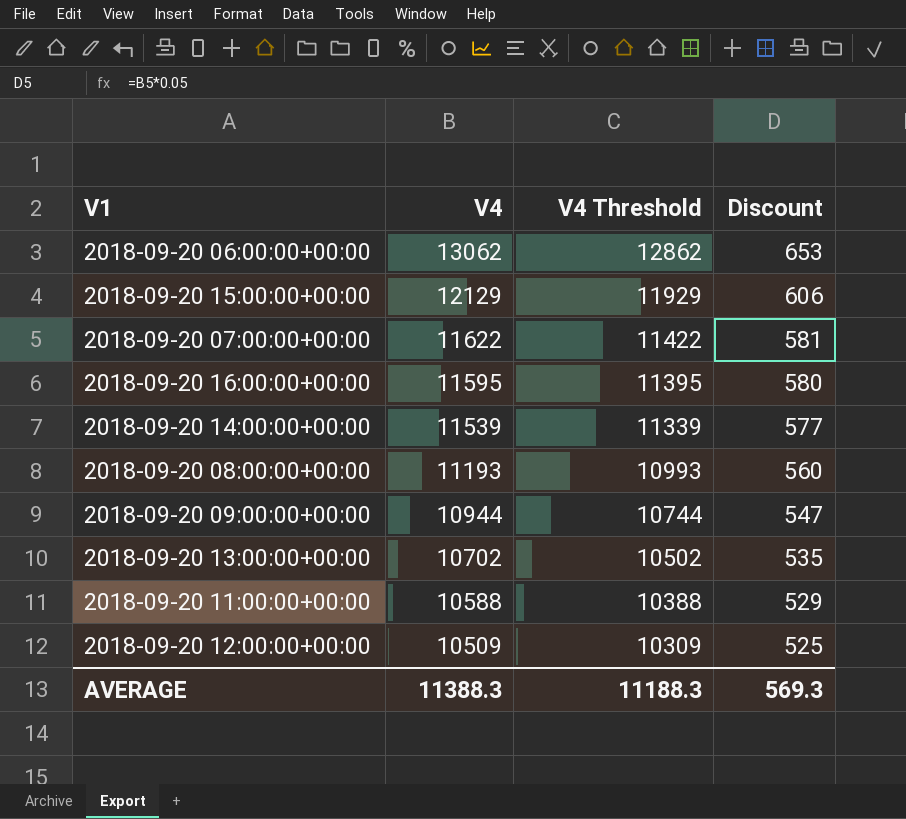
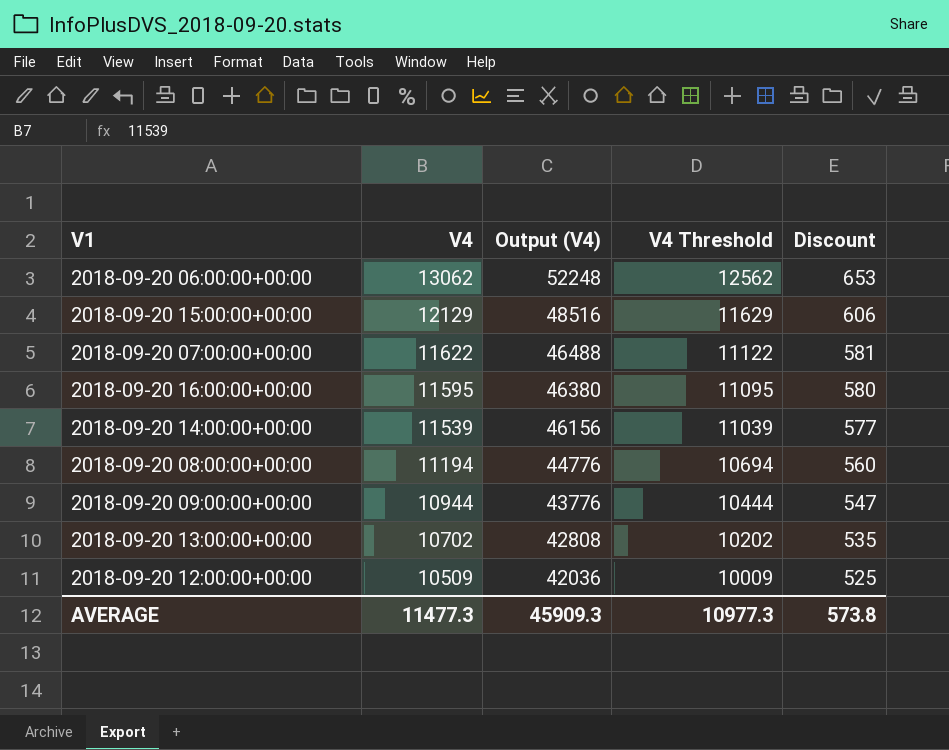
column Output (V4) | formula: none -> [V4] * 4
column V4 Threshold | formula: [V4] - 200 -> [V4] - 500
row 2018-09-20 11:00:00+00:00: 10588 | 10388 | 529 -> none
2018-09-20 08:00:00+00:00 | V4: 11193 -> 11194
AVERAGE | V4: 11388.3 -> 11477.3
AVERAGE | V4 Threshold: 11188.3 -> 10977.3
AVERAGE | Discount: 569.3 -> 573.8

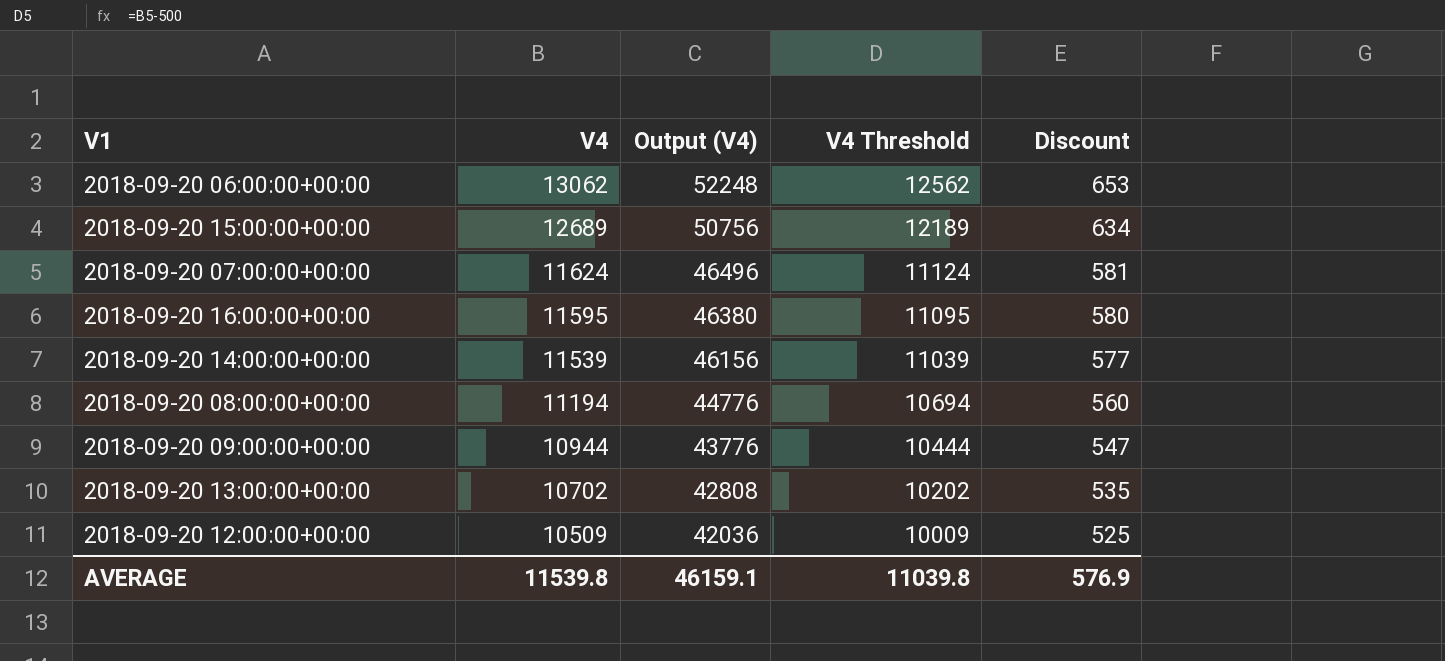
2018-09-20 15:00:00+00:00 | V4: 12129 -> 12689
2018-09-20 15:00:00+00:00 | Output (V4): 48516 -> 50756
2018-09-20 15:00:00+00:00 | V4 Threshold: 11629 -> 12189
2018-09-20 15:00:00+00:00 | Discount: 606 -> 634
2018-09-20 07:00:00+00:00 | V4: 11622 -> 11624
2018-09-20 07:00:00+00:00 | Output (V4): 46488 -> 46496
2018-09-20 07:00:00+00:00 | V4 Threshold: 11122 -> 11124
AVERAGE | V4: 11477.3 -> 11539.8
AVERAGE | Output (V4): 45909.3 -> 46159.1
AVERAGE | V4 Threshold: 10977.3 -> 11039.8
AVERAGE | Discount: 573.8 -> 576.9

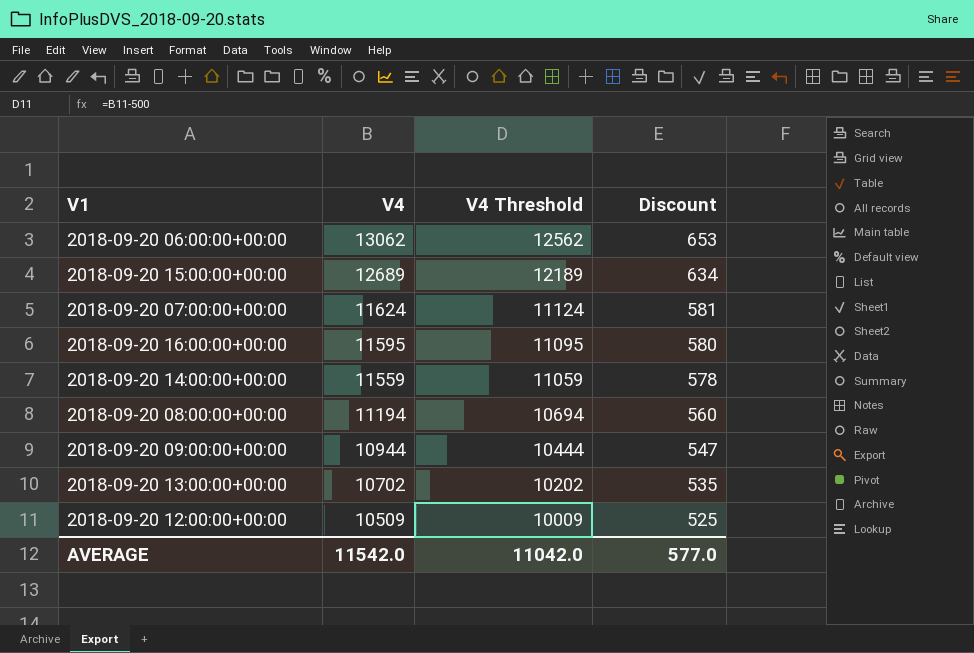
column Output (V4) | formula: [V4] * 4 -> none
2018-09-20 14:00:00+00:00 | V4: 11539 -> 11559
2018-09-20 14:00:00+00:00 | V4 Threshold: 11039 -> 11059
2018-09-20 14:00:00+00:00 | Discount: 577 -> 578
AVERAGE | V4: 11539.8 -> 11542.0
AVERAGE | V4 Threshold: 11039.8 -> 11042.0
AVERAGE | Discount: 576.9 -> 577.0

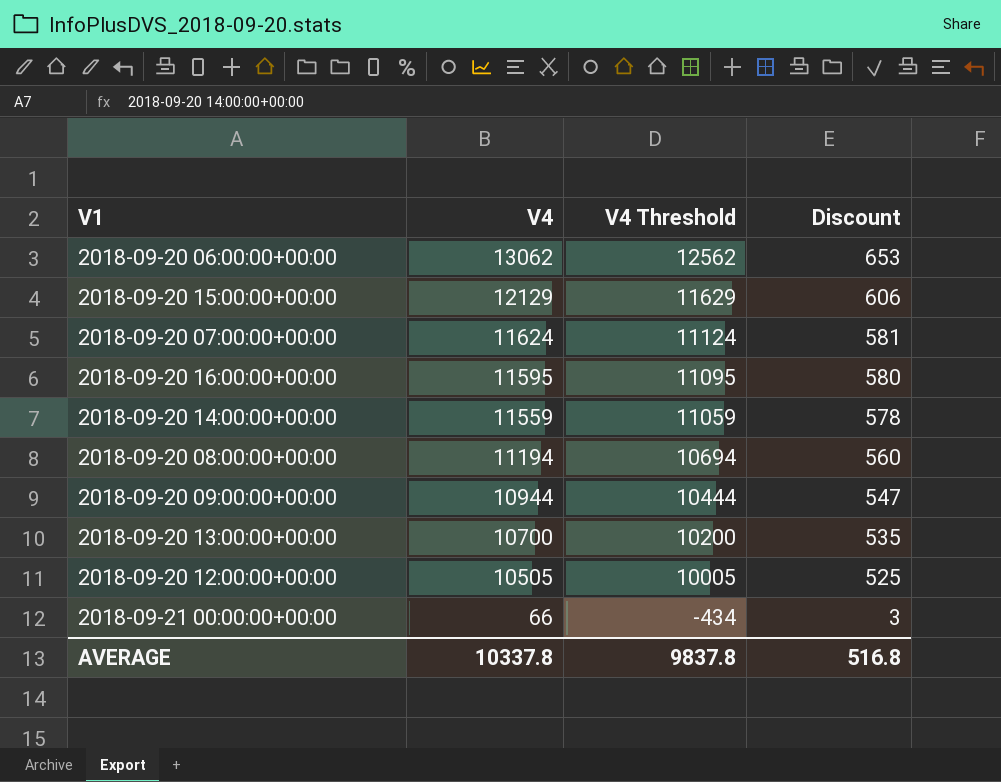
2018-09-20 15:00:00+00:00 | V4: 12689 -> 12129
2018-09-20 15:00:00+00:00 | V4 Threshold: 12189 -> 11629
2018-09-20 15:00:00+00:00 | Discount: 634 -> 606
2018-09-20 13:00:00+00:00 | V4: 10702 -> 10700
2018-09-20 13:00:00+00:00 | V4 Threshold: 10202 -> 10200
2018-09-20 12:00:00+00:00 | V4: 10509 -> 10505
2018-09-20 12:00:00+00:00 | V4 Threshold: 10009 -> 10005
row 2018-09-21 00:00:00+00:00: none -> 66 | -434 | 3
AVERAGE | V4: 11542.0 -> 10337.8
AVERAGE | V4 Threshold: 11042.0 -> 9837.8
AVERAGE | Discount: 577.0 -> 516.8

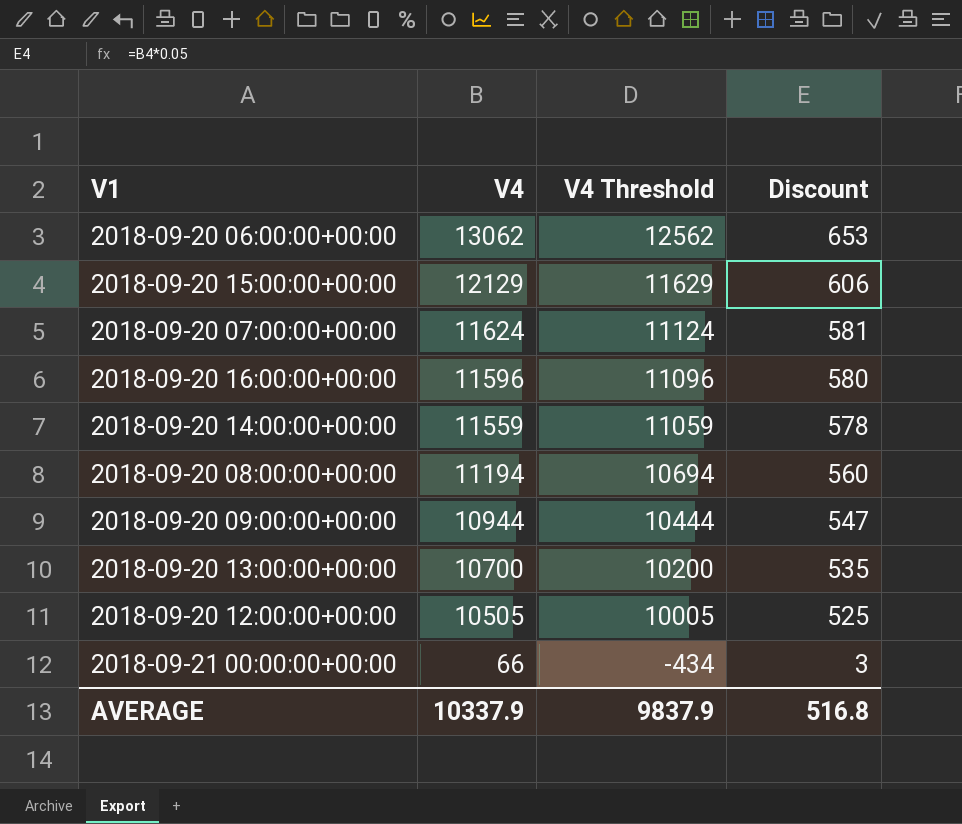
2018-09-20 16:00:00+00:00 | V4: 11595 -> 11596
2018-09-20 16:00:00+00:00 | V4 Threshold: 11095 -> 11096
AVERAGE | V4: 10337.8 -> 10337.9
AVERAGE | V4 Threshold: 9837.8 -> 9837.9

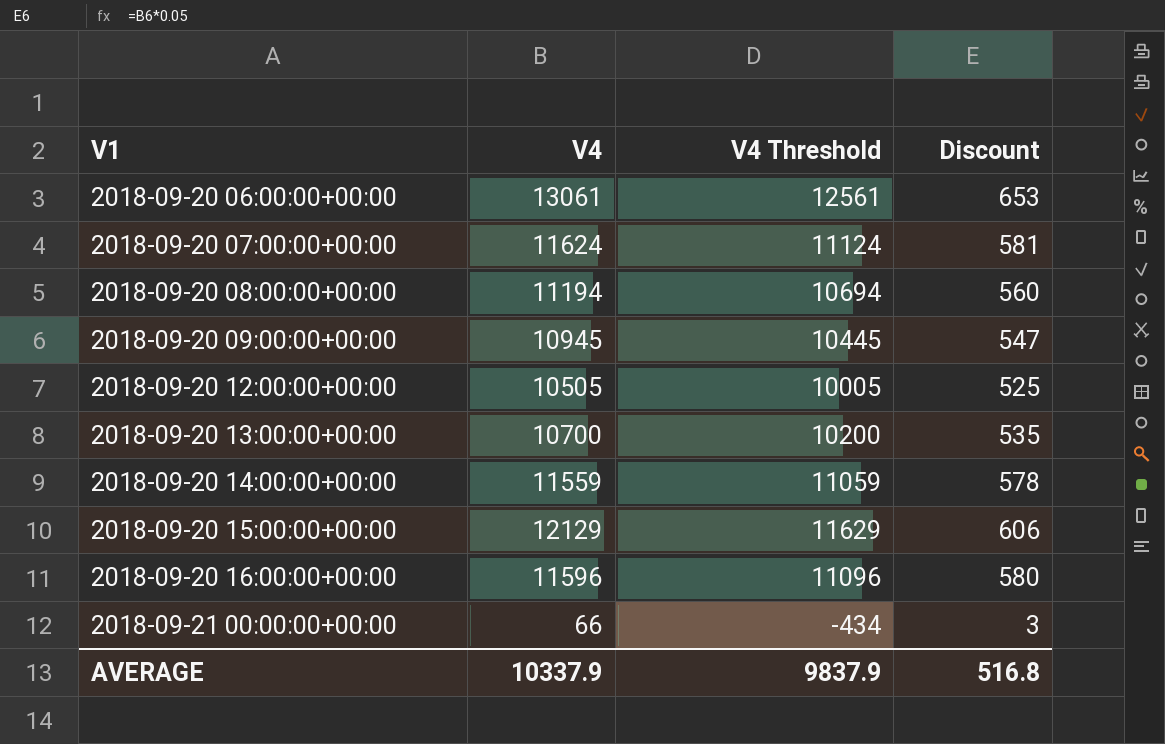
row order: V4 descending -> V1 ascending
2018-09-20 06:00:00+00:00 | V4: 13062 -> 13061
2018-09-20 06:00:00+00:00 | V4 Threshold: 12562 -> 12561
2018-09-20 09:00:00+00:00 | V4: 10944 -> 10945
2018-09-20 09:00:00+00:00 | V4 Threshold: 10444 -> 10445

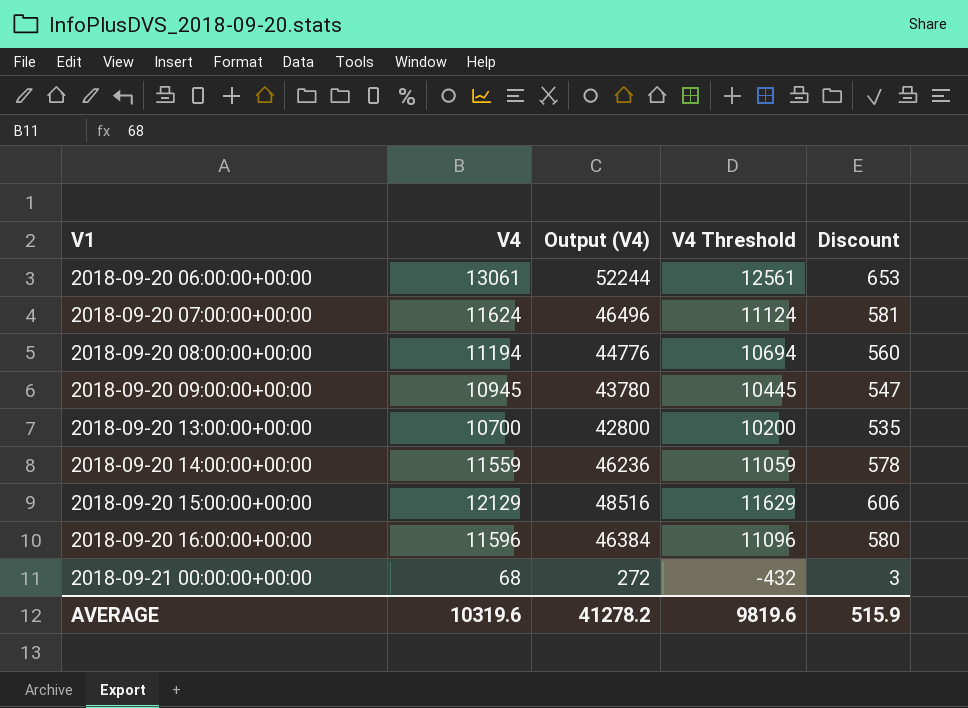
column Output (V4) | formula: none -> [V4] * 4
row 2018-09-20 12:00:00+00:00: 10505 | 10005 | 525 -> none
2018-09-21 00:00:00+00:00 | V4: 66 -> 68
2018-09-21 00:00:00+00:00 | V4 Threshold: -434 -> -432
AVERAGE | V4: 10337.9 -> 10319.6
AVERAGE | V4 Threshold: 9837.9 -> 9819.6
AVERAGE | Discount: 516.8 -> 515.9

